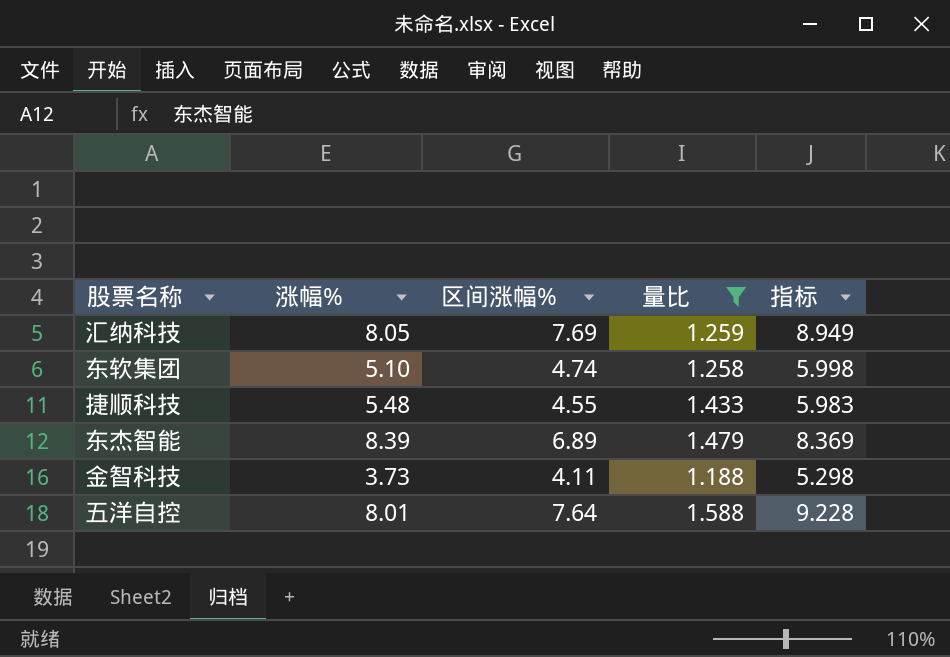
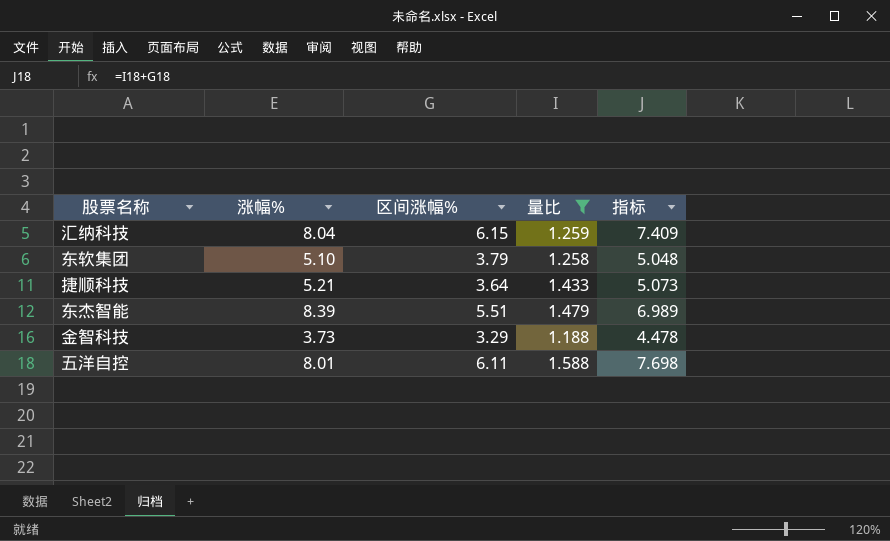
汇纳科技 | 涨幅%: 8.05 -> 8.04
汇纳科技 | 区间涨幅%: 7.69 -> 6.15
汇纳科技 | 指标: 8.949 -> 7.409
东软集团 | 区间涨幅%: 4.74 -> 3.79
东软集团 | 指标: 5.998 -> 5.048
捷顺科技 | 涨幅%: 5.48 -> 5.21
捷顺科技 | 区间涨幅%: 4.55 -> 3.64
捷顺科技 | 指标: 5.983 -> 5.073
东杰智能 | 区间涨幅%: 6.89 -> 5.51
东杰智能 | 指标: 8.369 -> 6.989
金智科技 | 区间涨幅%: 4.11 -> 3.29
金智科技 | 指标: 5.298 -> 4.478
五洋自控 | 区间涨幅%: 7.64 -> 6.11
五洋自控 | 指标: 9.228 -> 7.698

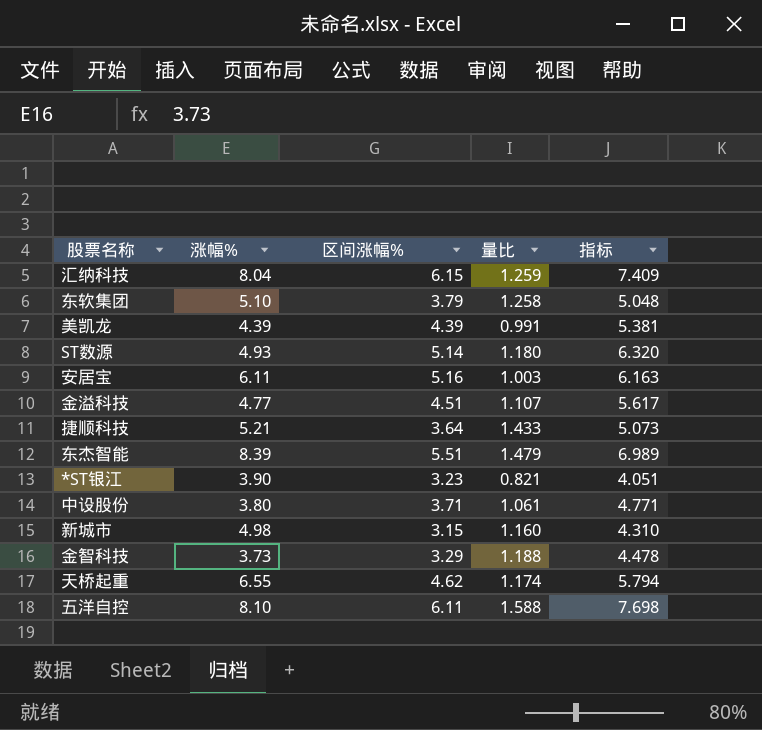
filter: 量比 >= 1.188 -> none
五洋自控 | 涨幅%: 8.01 -> 8.10

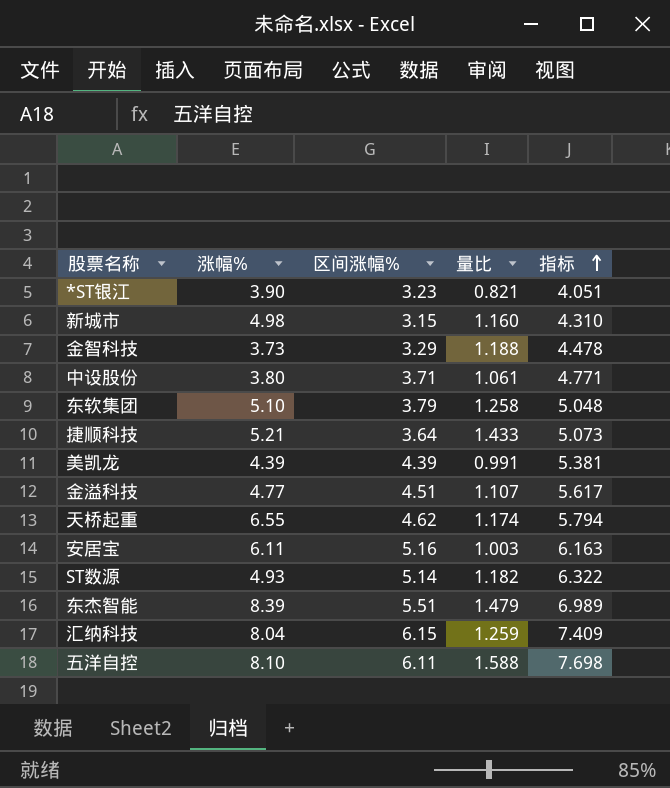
row order: none -> 指标 ascending
ST数源 | 量比: 1.180 -> 1.182
ST数源 | 指标: 6.320 -> 6.322

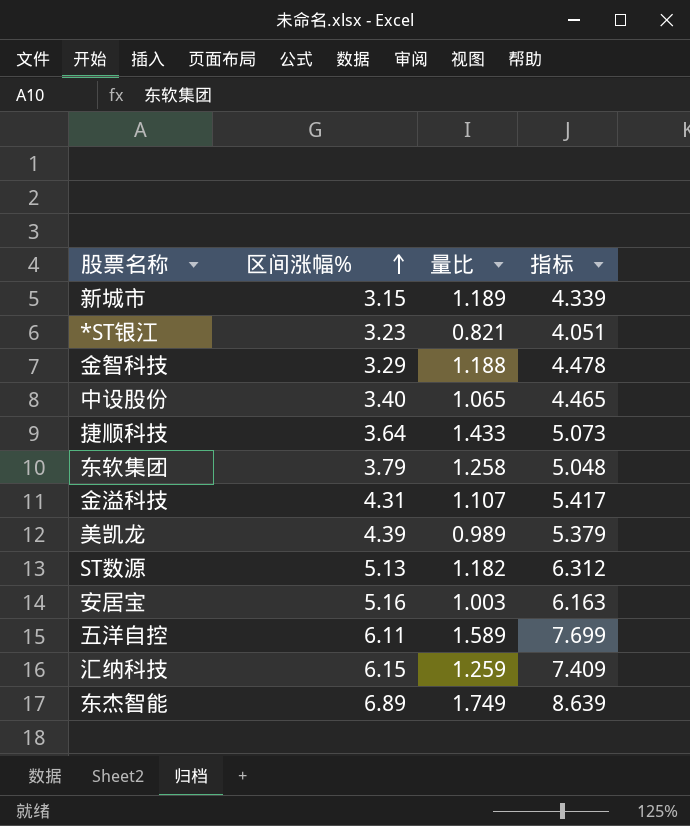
row order: 指标 ascending -> 区间涨幅% ascending
column 涨幅% | position: 2 -> none
row 天桥起重: 6.55 | 4.62 | 1.174 | 5.794 -> none
新城市 | 量比: 1.160 -> 1.189
新城市 | 指标: 4.310 -> 4.339
中设股份 | 区间涨幅%: 3.71 -> 3.40
中设股份 | 量比: 1.061 -> 1.065
中设股份 | 指标: 4.771 -> 4.465
金溢科技 | 区间涨幅%: 4.51 -> 4.31
金溢科技 | 指标: 5.617 -> 5.417
美凯龙 | 量比: 0.991 -> 0.989
美凯龙 | 指标: 5.381 -> 5.379
ST数源 | 区间涨幅%: 5.14 -> 5.13
ST数源 | 指标: 6.322 -> 6.312
五洋自控 | 量比: 1.588 -> 1.589
五洋自控 | 指标: 7.698 -> 7.699
东杰智能 | 区间涨幅%: 5.51 -> 6.89
东杰智能 | 量比: 1.479 -> 1.749
东杰智能 | 指标: 6.989 -> 8.639

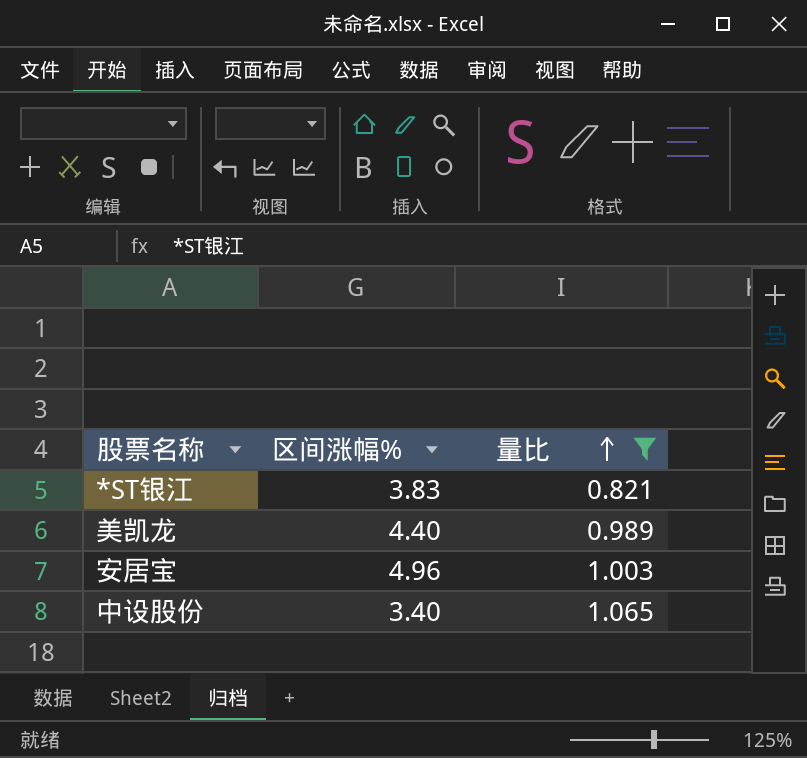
filter: none -> 量比 <= 1.065
row order: 区间涨幅% ascending -> 量比 ascending
column 指标 | formula: [区间涨幅%] + [量比] -> none
*ST银江 | 区间涨幅%: 3.23 -> 3.83
美凯龙 | 区间涨幅%: 4.39 -> 4.40
安居宝 | 区间涨幅%: 5.16 -> 4.96

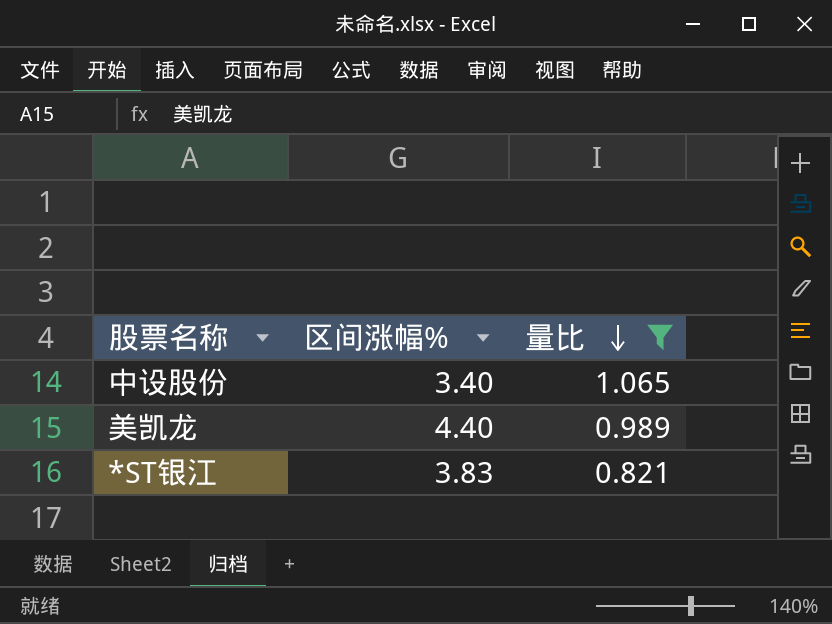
row order: 量比 ascending -> 量比 descending
row 安居宝: 4.96 | 1.003 -> none

